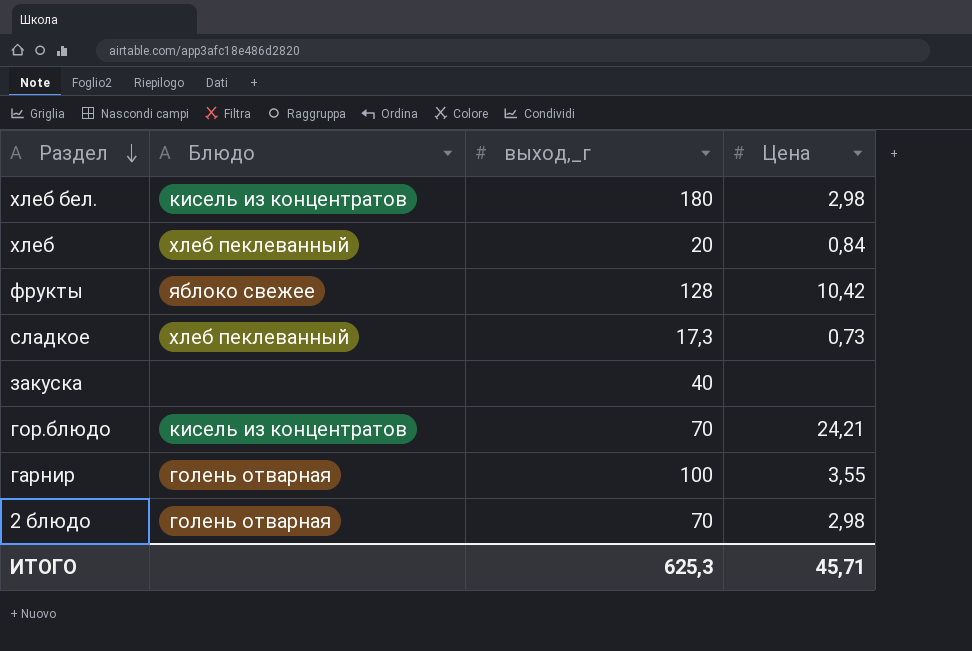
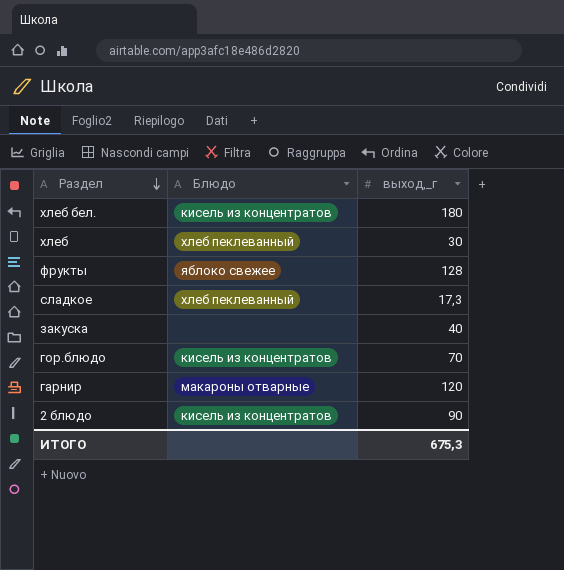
column Цена | position: 4 -> none
хлеб | выход,_г: 20 -> 30
гарнир | Блюдо: голень отварная -> макароны отварные
гарнир | выход,_г: 100 -> 120
2 блюдо | Блюдо: голень отварная -> кисель из концентратов
2 блюдо | выход,_г: 70 -> 90
ИТОГО | выход,_г: 625,3 -> 675,3

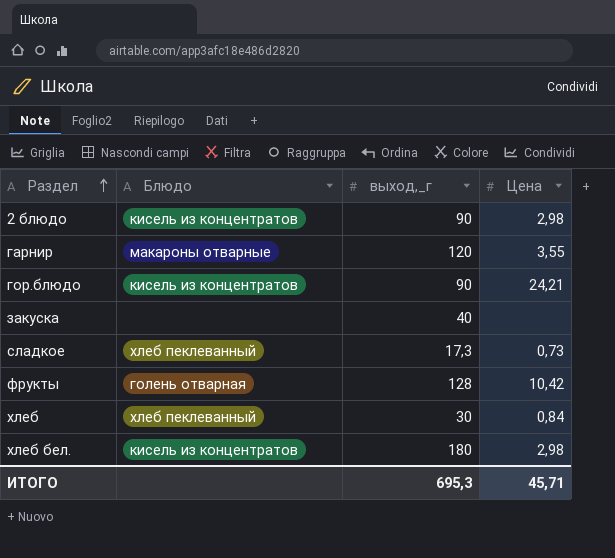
row order: Раздел descending -> Раздел ascending
column Цена | position: none -> 4
гор.блюдо | выход,_г: 70 -> 90
фрукты | Блюдо: яблоко свежее -> голень отварная
ИТОГО | выход,_г: 675,3 -> 695,3

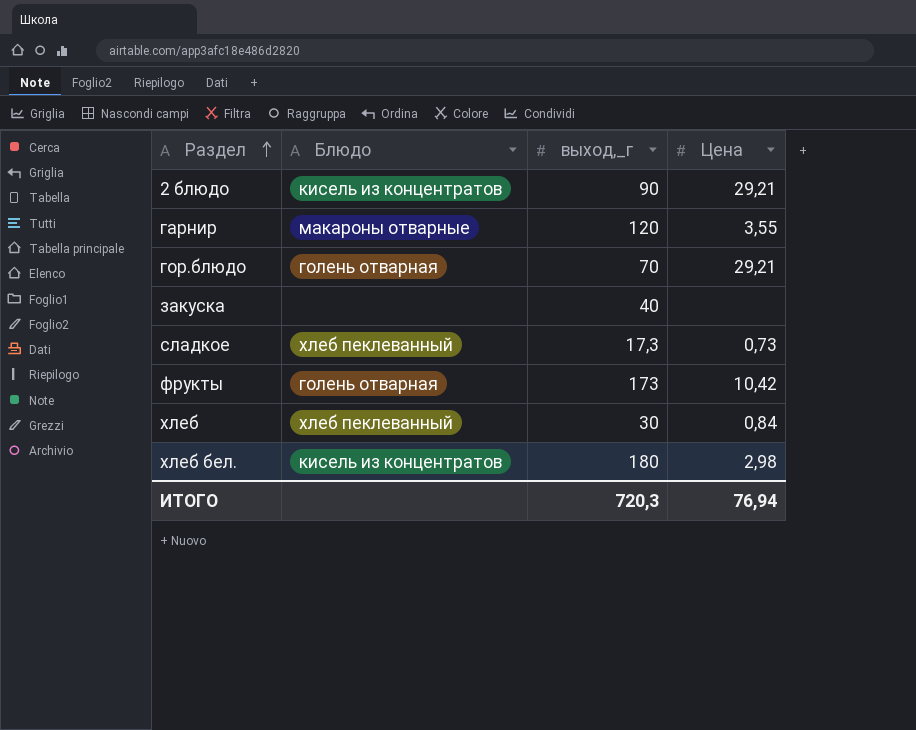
2 блюдо | Цена: 2,98 -> 29,21
гор.блюдо | Блюдо: кисель из концентратов -> голень отварная
гор.блюдо | выход,_г: 90 -> 70
гор.блюдо | Цена: 24,21 -> 29,21
фрукты | выход,_г: 128 -> 173
ИТОГО | выход,_г: 695,3 -> 720,3
ИТОГО | Цена: 45,71 -> 76,94

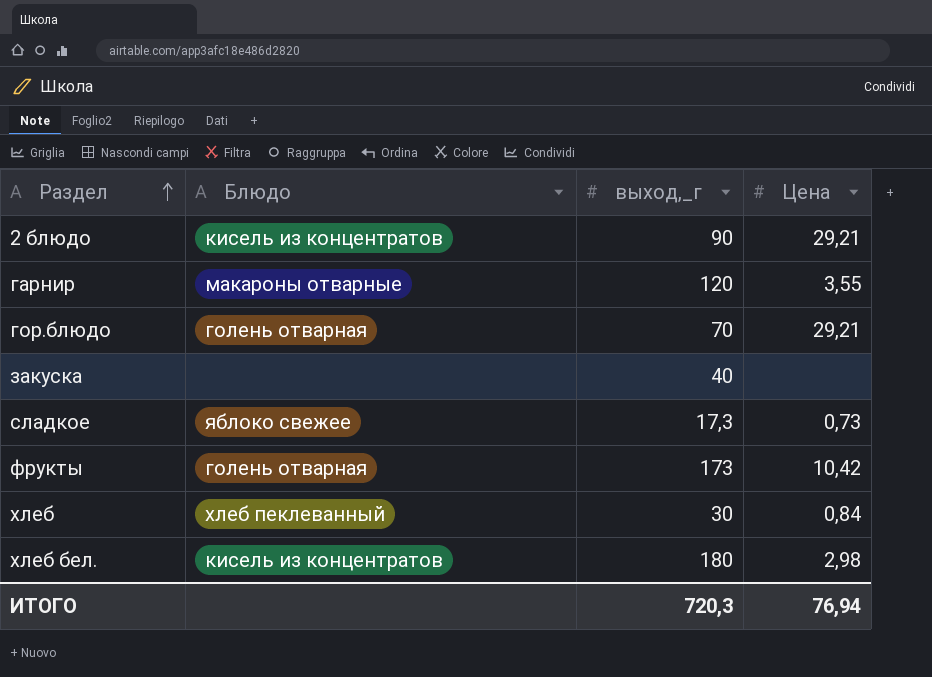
сладкое | Блюдо: хлеб пеклеванный -> яблоко свежее

